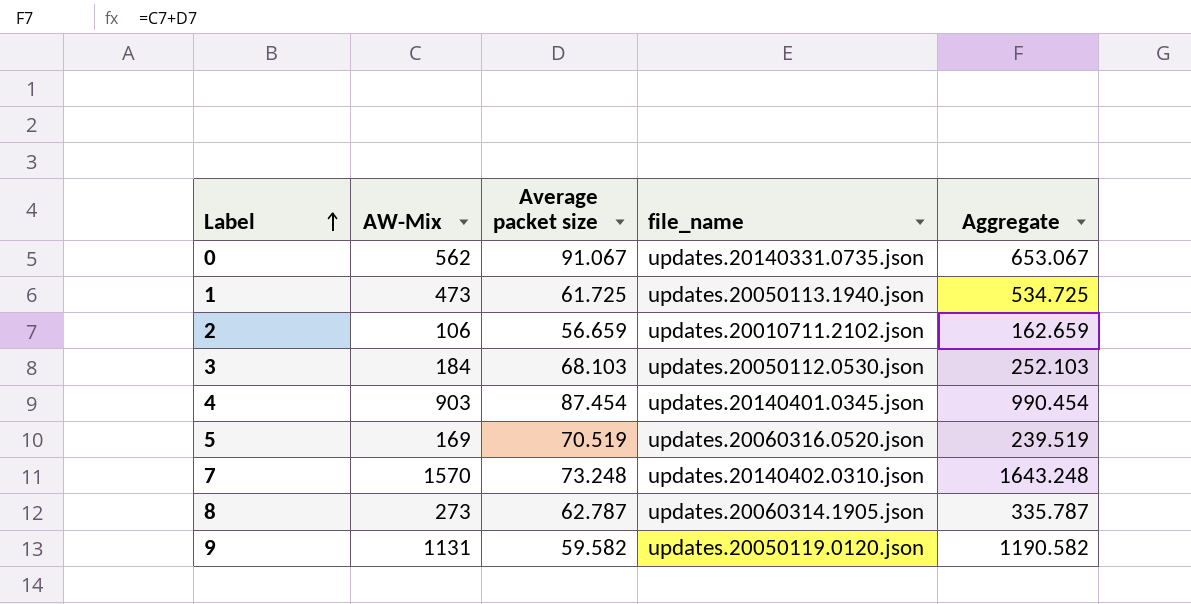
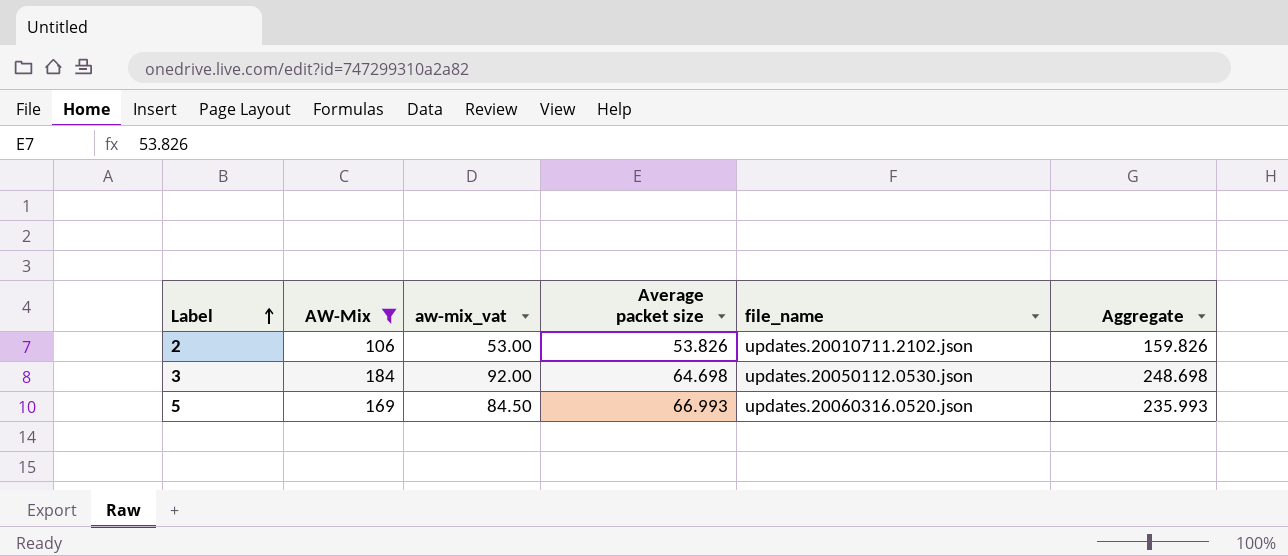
filter: none -> AW-Mix <= 184
column aw-mix_vat | formula: none -> [AW-Mix] * 0.5
2 | Average packet size: 56.659 -> 53.826
2 | Aggregate: 162.659 -> 159.826
3 | Average packet size: 68.103 -> 64.698
3 | Aggregate: 252.103 -> 248.698
5 | Average packet size: 70.519 -> 66.993
5 | Aggregate: 239.519 -> 235.993

